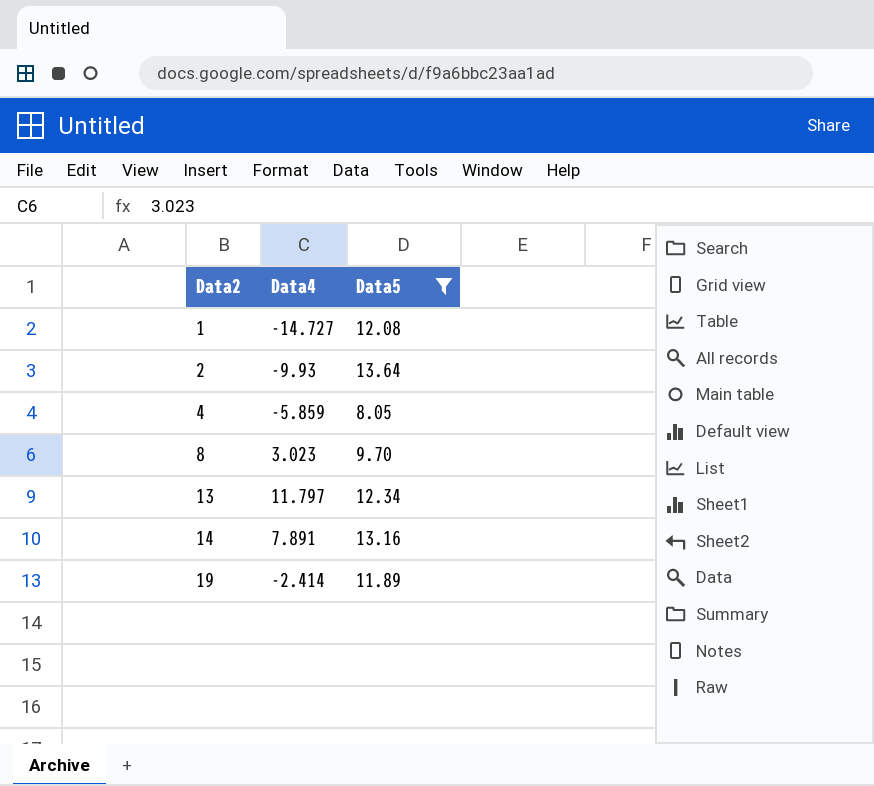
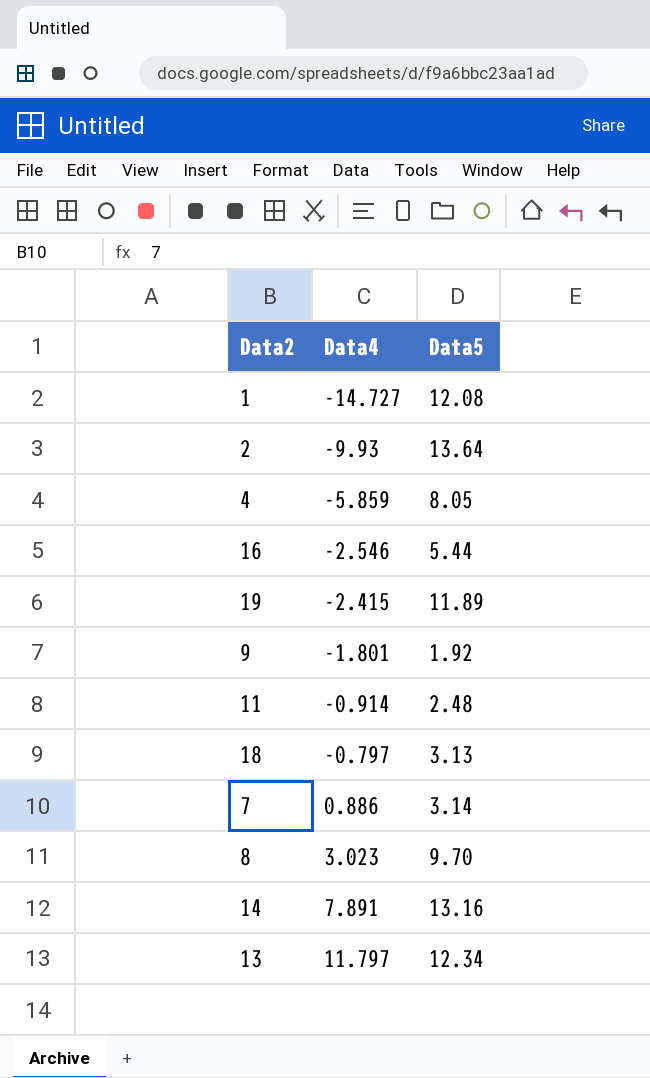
filter: Data5 >= 8.05 -> none
row order: Data2 ascending -> Data4 ascending
19 | Data4: -2.414 -> -2.415

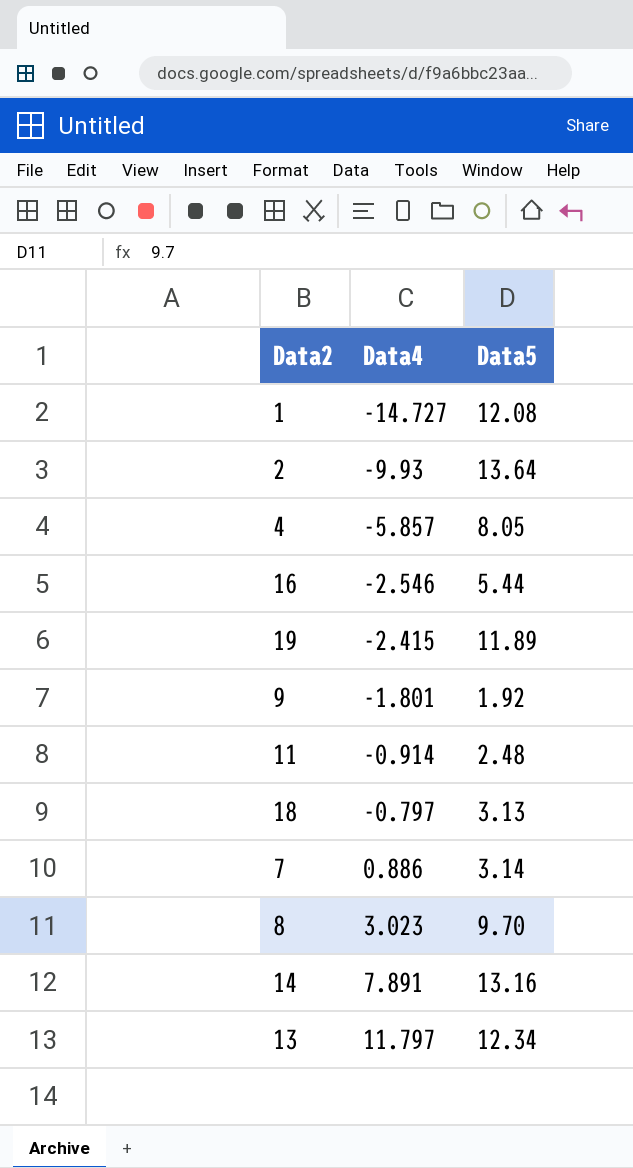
4 | Data4: -5.859 -> -5.857

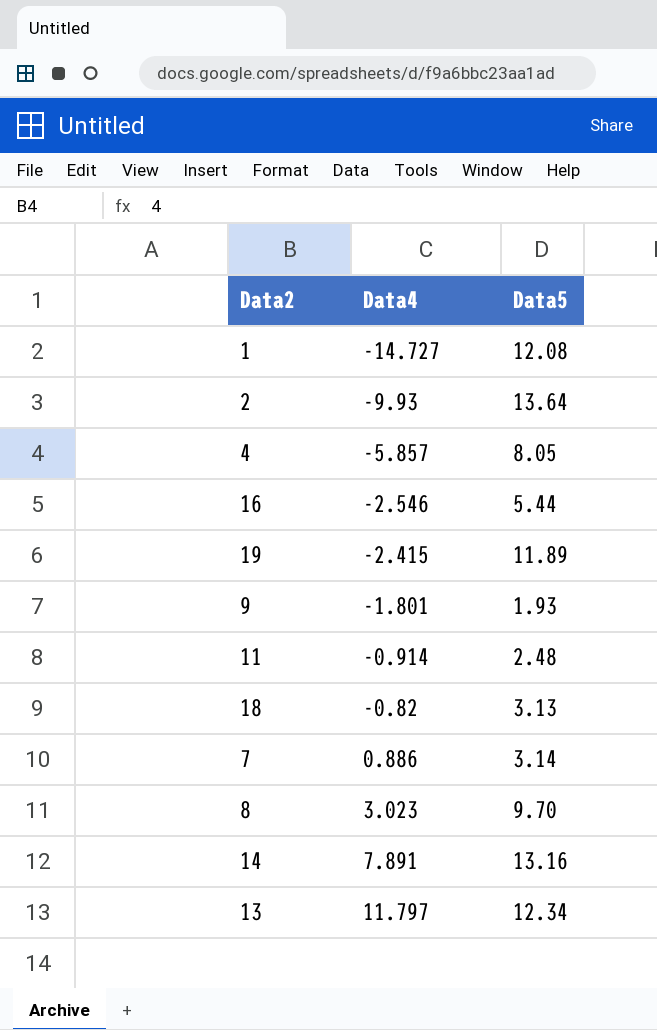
9 | Data5: 1.92 -> 1.93
18 | Data4: -0.797 -> -0.82

